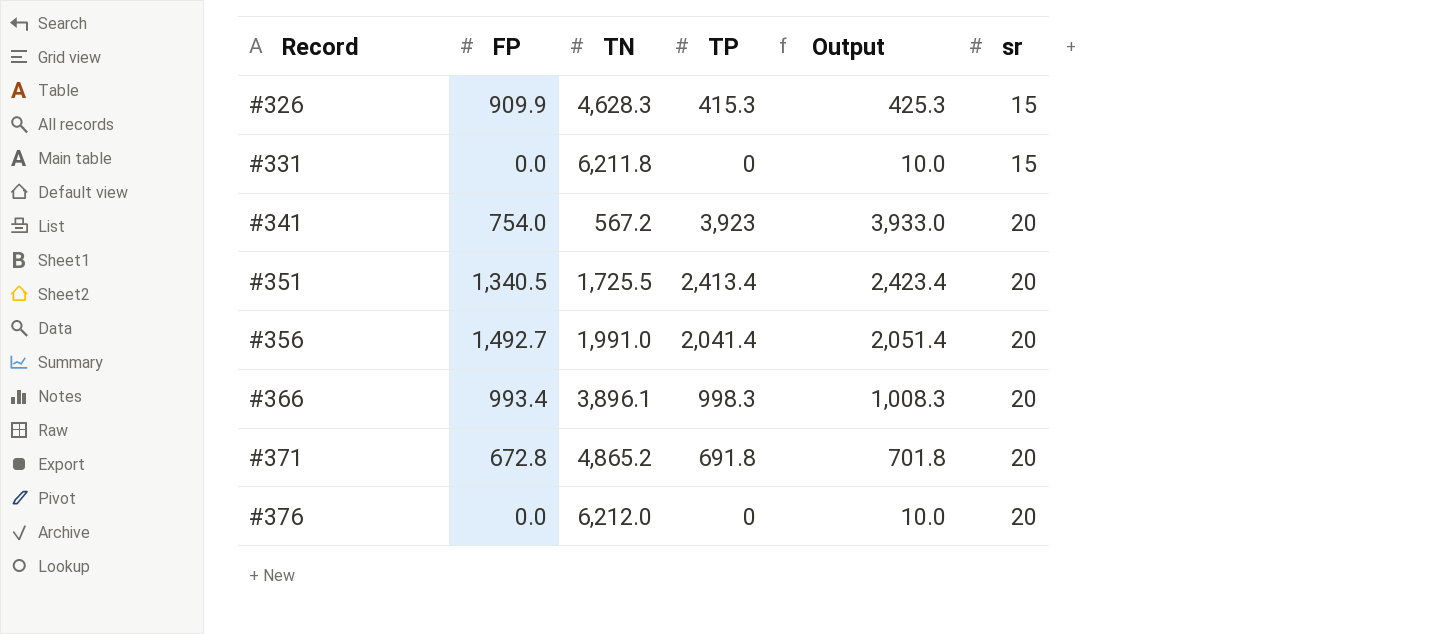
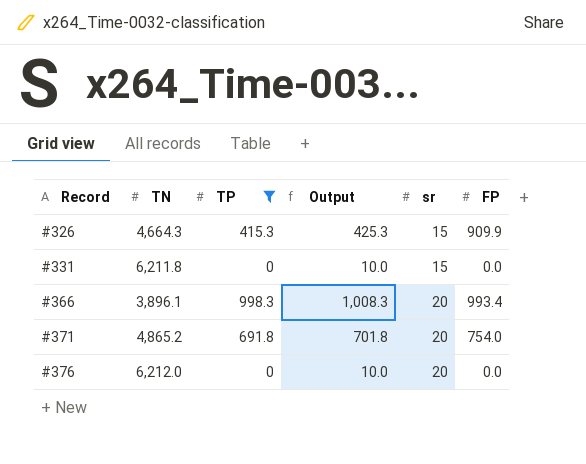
filter: none -> TP <= 998.3
column FP | position: 2 -> 6
#326 | TN: 4,628.3 -> 4,664.3
#371 | FP: 672.8 -> 754.0

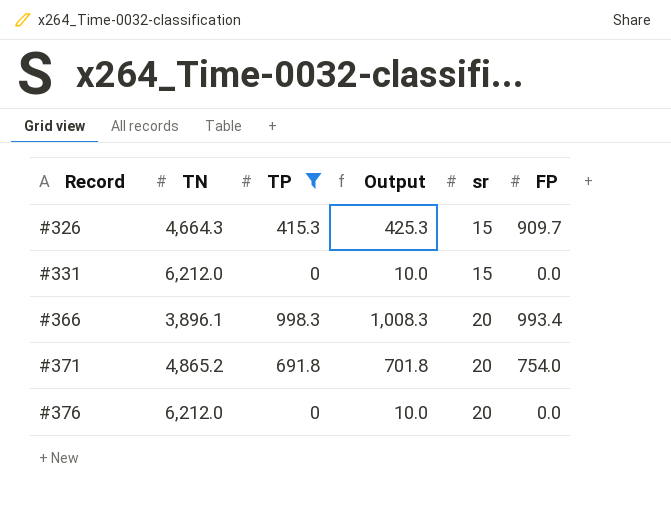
#326 | FP: 909.9 -> 909.7
#331 | TN: 6,211.8 -> 6,212.0

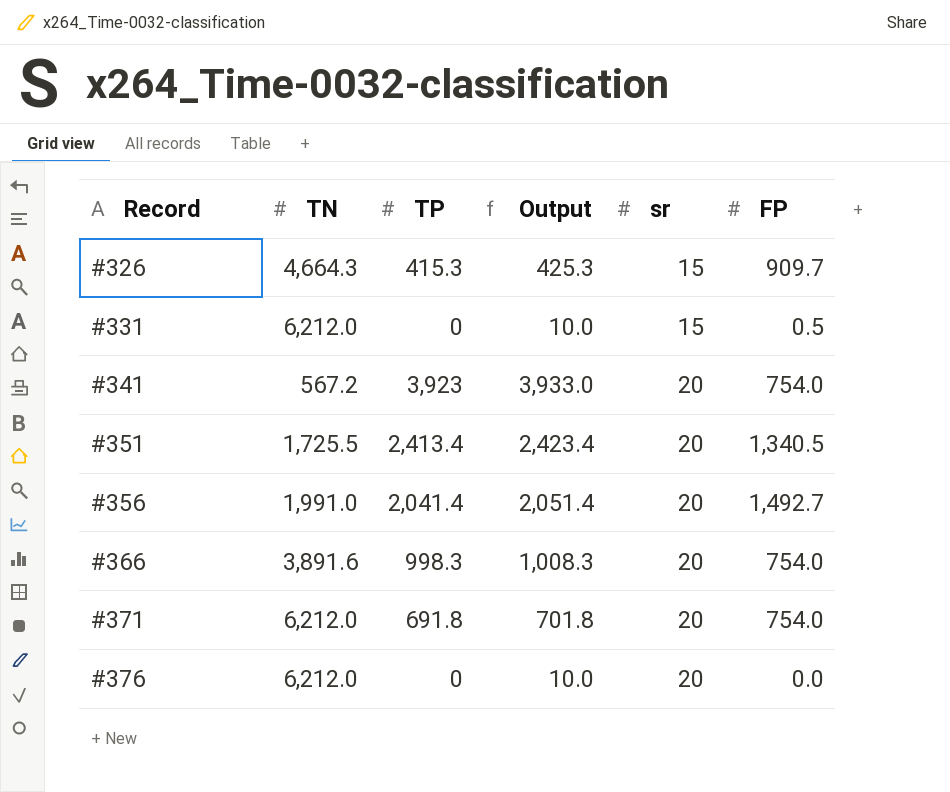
filter: TP <= 998.3 -> none
#331 | FP: 0.0 -> 0.5
#366 | TN: 3,896.1 -> 3,891.6
#366 | FP: 993.4 -> 754.0
#371 | TN: 4,865.2 -> 6,212.0

